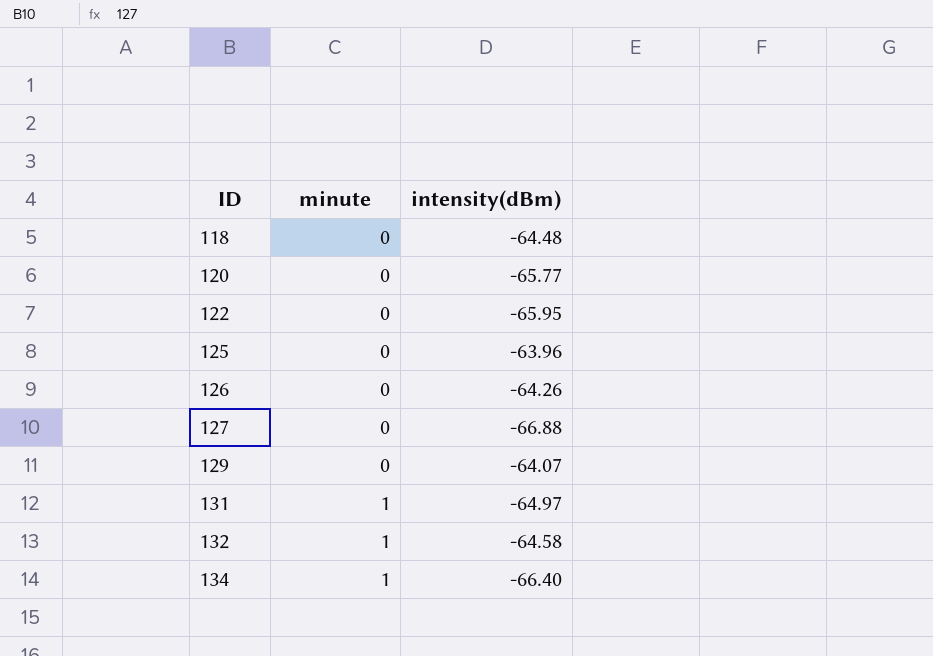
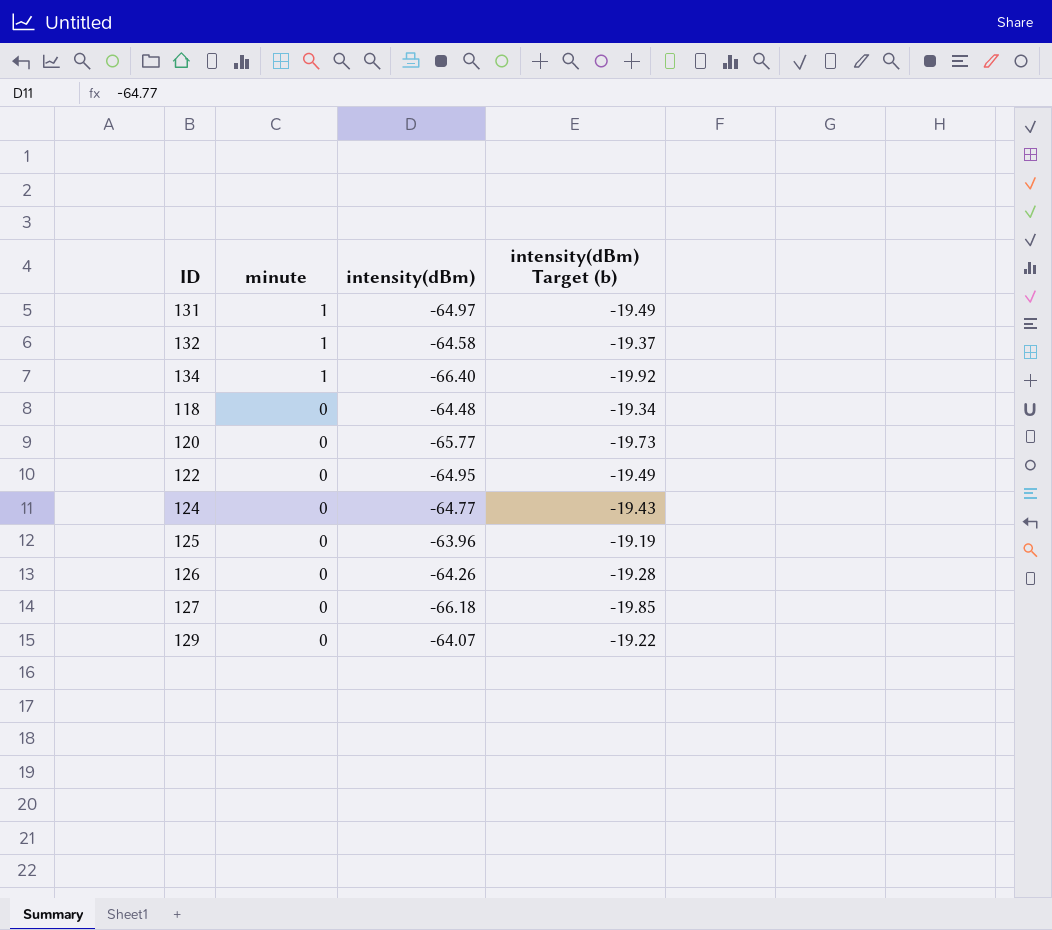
row order: ID ascending -> minute descending
column intensity(dBm) Target (b) | formula: none -> [intensity(dBm)] * 0.3
122 | intensity(dBm): -65.95 -> -64.95
row 124: none -> 0 | -64.77 | -19.43
127 | intensity(dBm): -66.88 -> -66.18

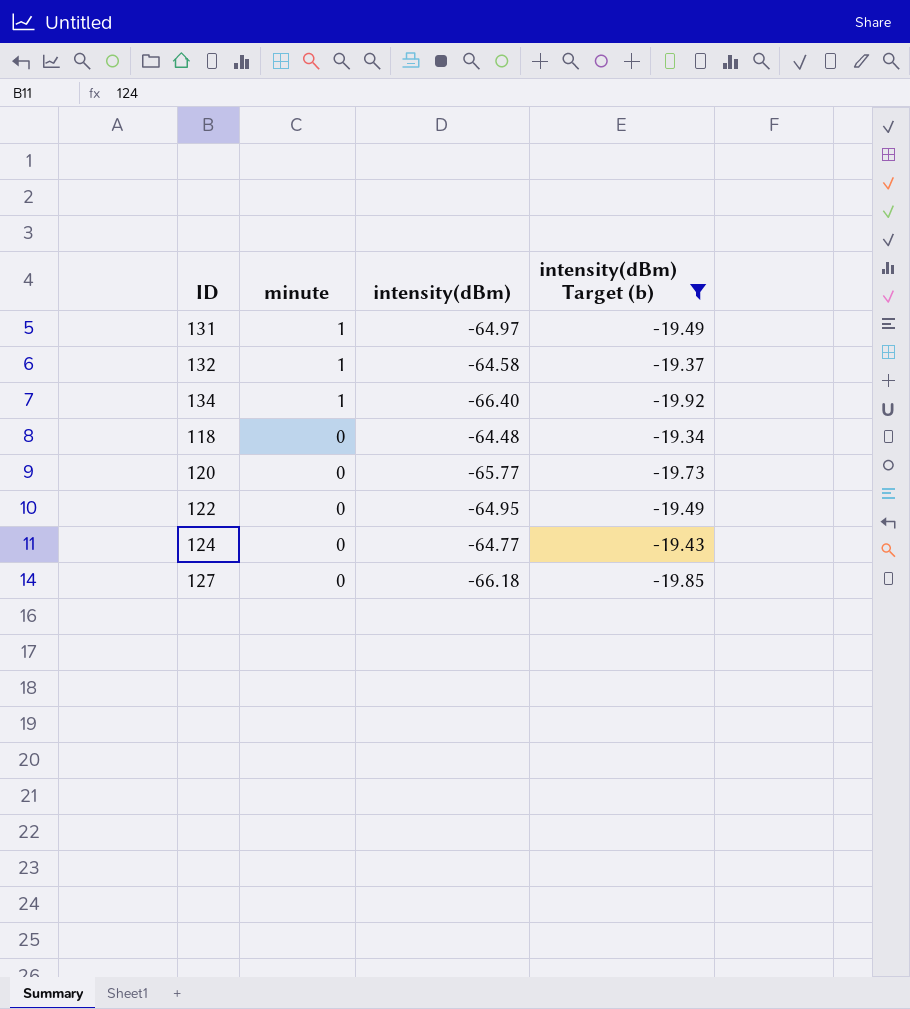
filter: none -> intensity(dBm) Target (b) <= -19.34

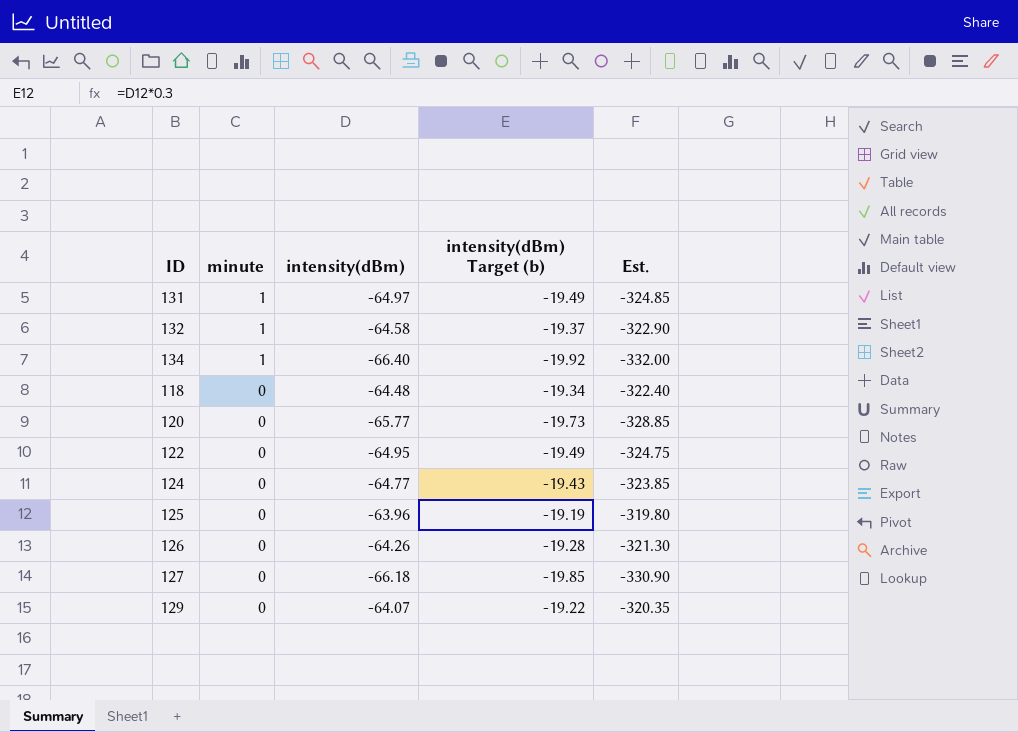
filter: intensity(dBm) Target (b) <= -19.34 -> none
column Est. | formula: none -> [intensity(dBm)] * 5

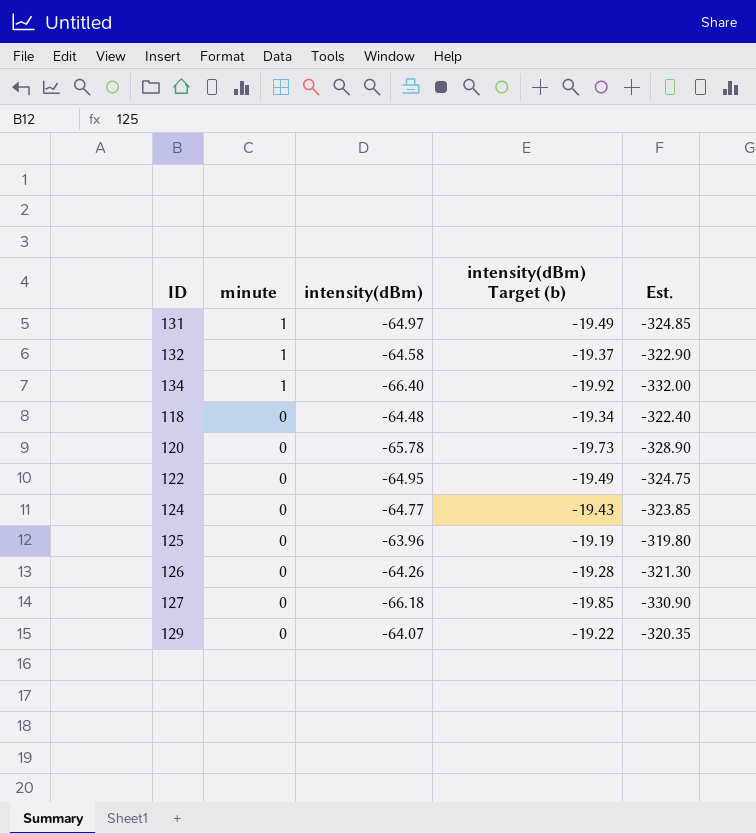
120 | intensity(dBm): -65.77 -> -65.78
120 | Est.: -328.85 -> -328.90

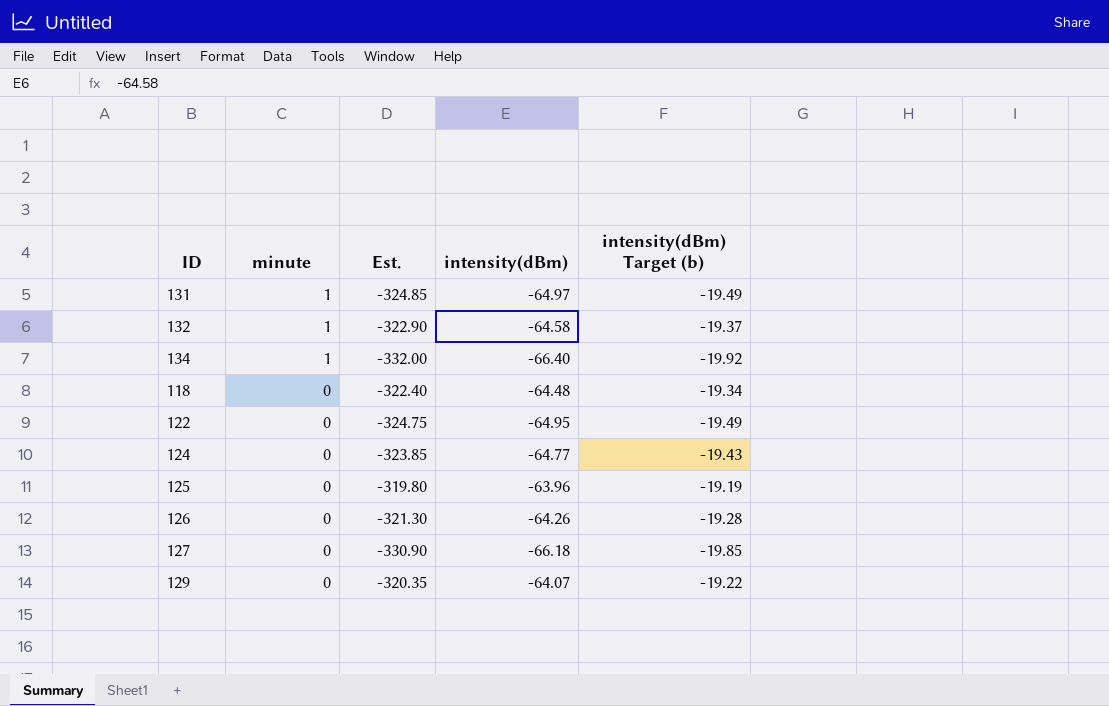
column Est. | position: 5 -> 3
row 120: 0 | -65.78 | -19.73 | -328.90 -> none

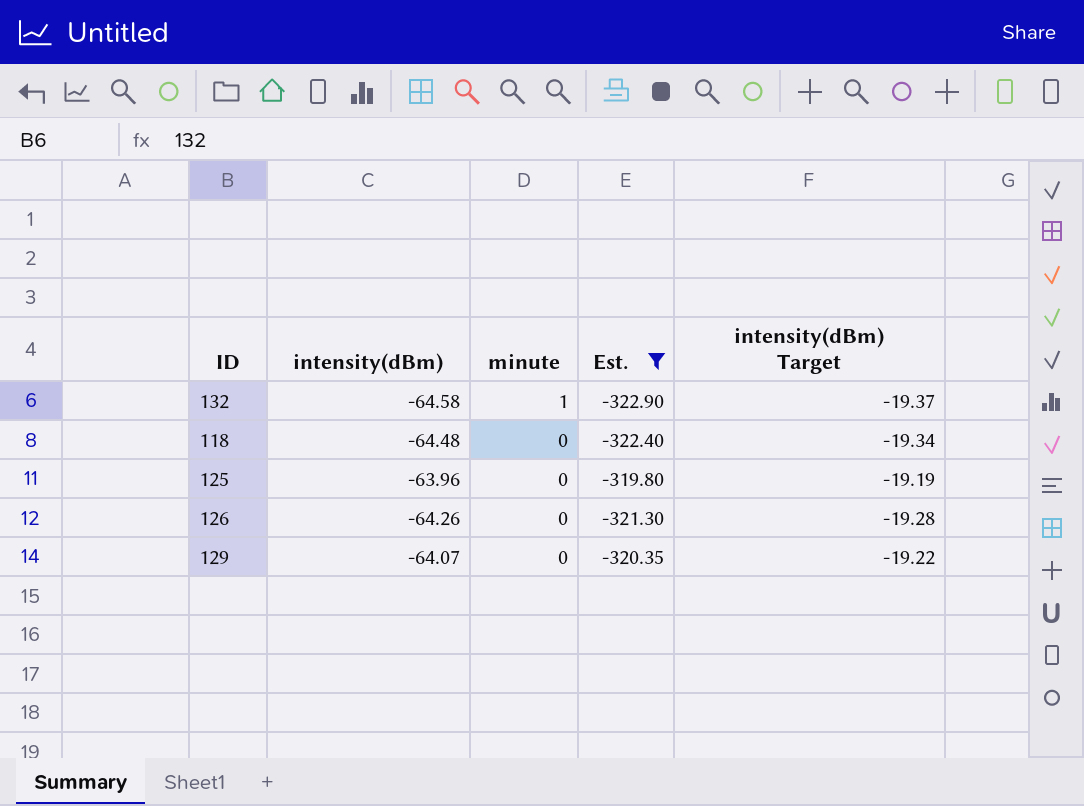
filter: none -> Est. >= -322.90
column intensity(dBm) | position: 4 -> 2
column name: intensity(dBm) Target (b) -> intensity(dBm) Target

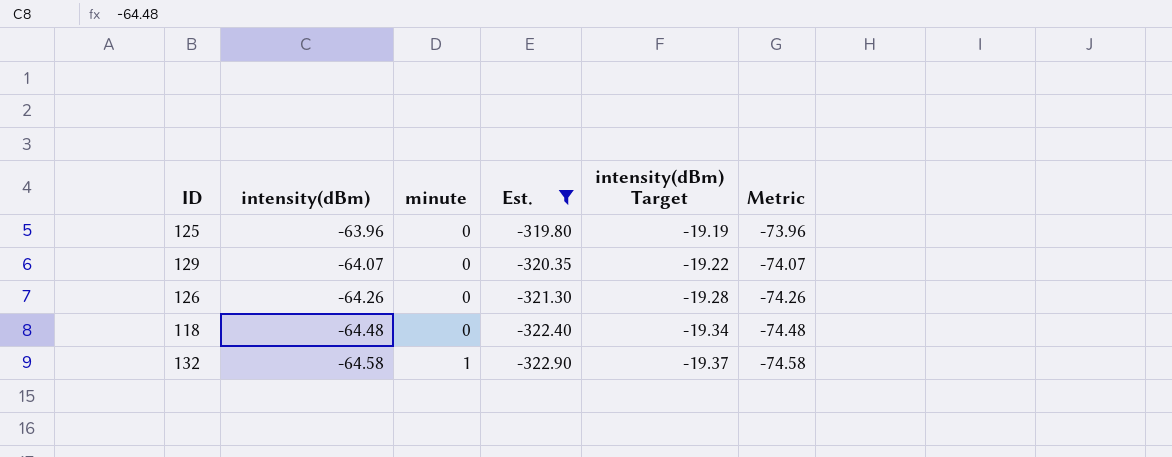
row order: minute descending -> intensity(dBm) descending
column Metric | formula: none -> [intensity(dBm)] - 10

